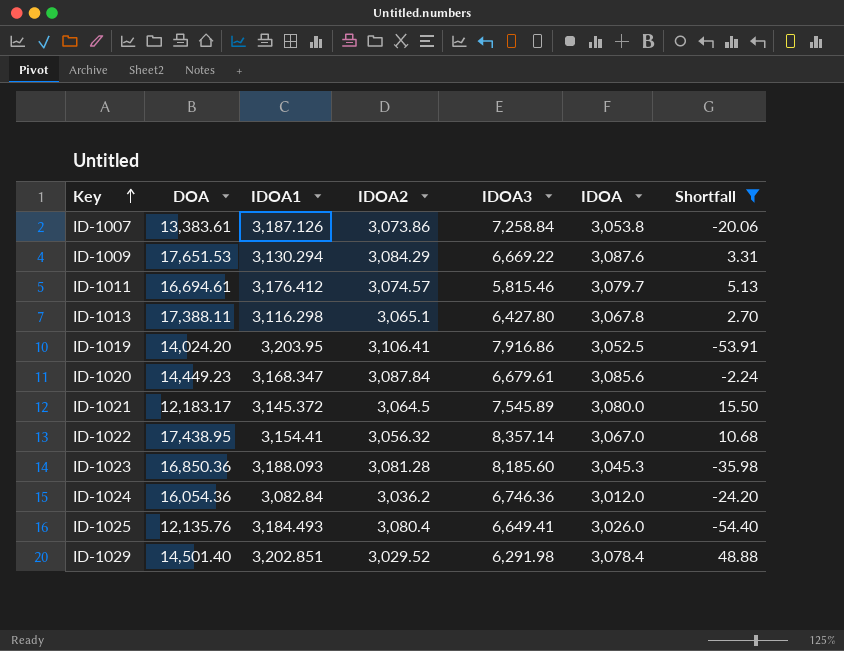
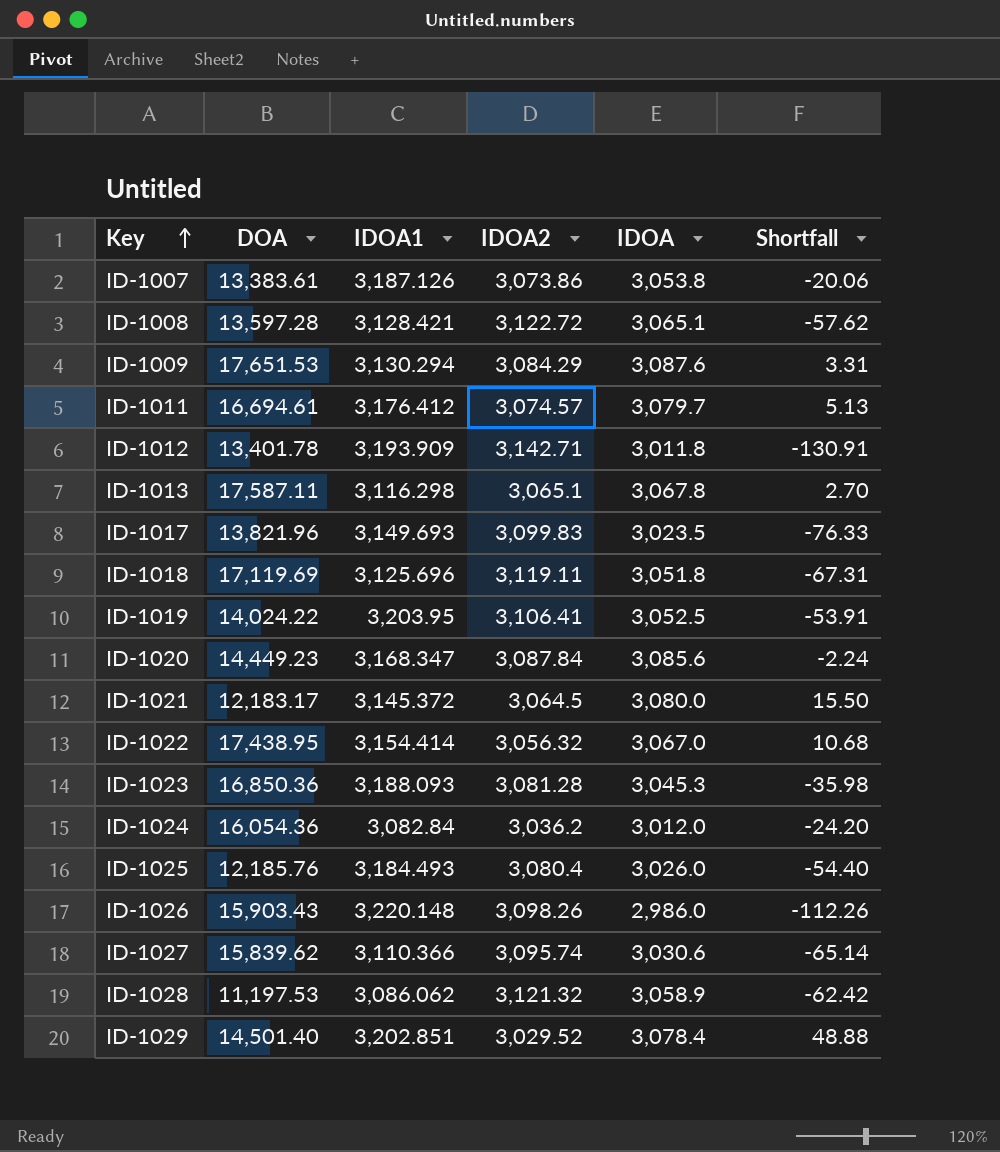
filter: Shortfall >= -54.40 -> none
column IDOA3 | position: 5 -> none
ID-1013 | DOA: 17,388.11 -> 17,587.11
ID-1019 | DOA: 14,024.20 -> 14,024.22
ID-1022 | IDOA1: 3,154.41 -> 3,154.414
ID-1025 | DOA: 12,135.76 -> 12,185.76

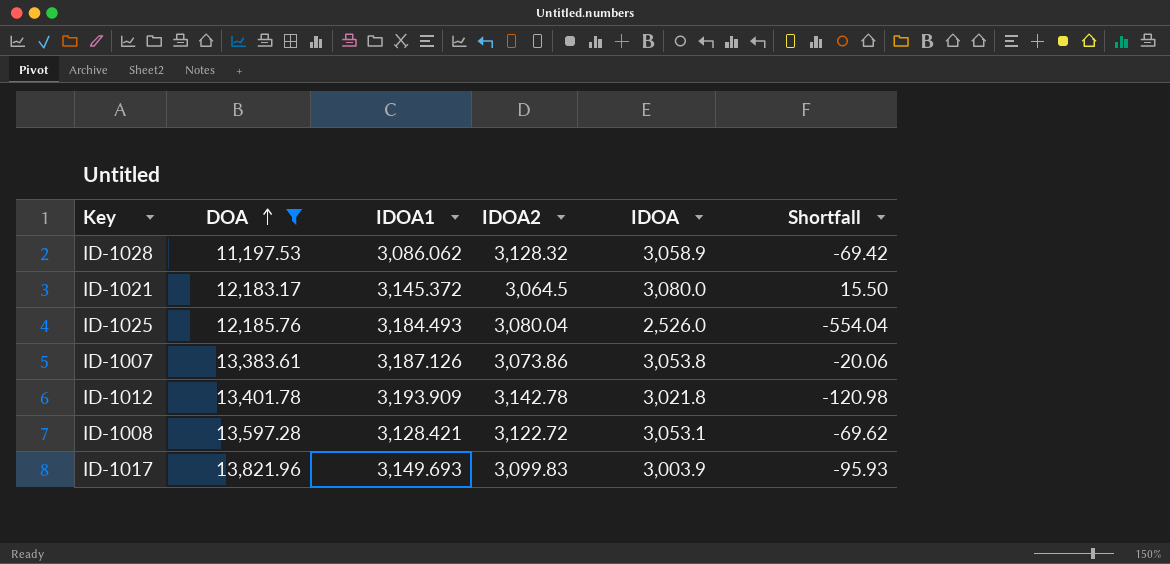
filter: none -> DOA <= 13,821.96
row order: Key ascending -> DOA ascending
ID-1028 | IDOA2: 3,121.32 -> 3,128.32
ID-1028 | Shortfall: -62.42 -> -69.42
ID-1025 | IDOA2: 3,080.4 -> 3,080.04
ID-1025 | IDOA: 3,026.0 -> 2,526.0
ID-1025 | Shortfall: -54.40 -> -554.04
ID-1012 | IDOA2: 3,142.71 -> 3,142.78
ID-1012 | IDOA: 3,011.8 -> 3,021.8
ID-1012 | Shortfall: -130.91 -> -120.98
ID-1008 | IDOA: 3,065.1 -> 3,053.1
ID-1008 | Shortfall: -57.62 -> -69.62
ID-1017 | IDOA: 3,023.5 -> 3,003.9
ID-1017 | Shortfall: -76.33 -> -95.93

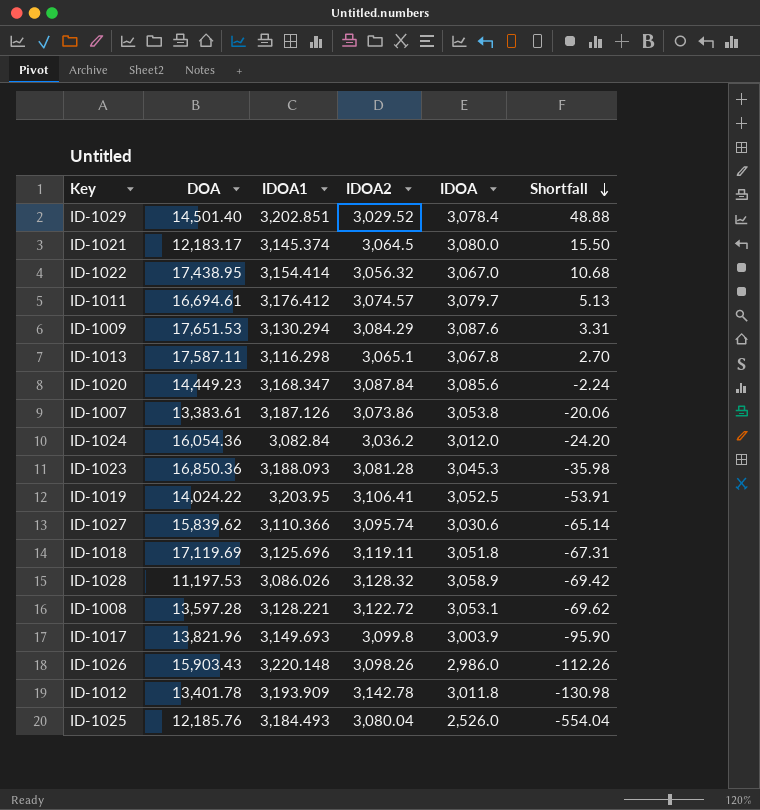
filter: DOA <= 13,821.96 -> none
row order: DOA ascending -> Shortfall descending
ID-1021 | IDOA1: 3,145.372 -> 3,145.374
ID-1028 | IDOA1: 3,086.062 -> 3,086.026
ID-1008 | IDOA1: 3,128.421 -> 3,128.221
ID-1017 | IDOA2: 3,099.83 -> 3,099.8
ID-1017 | Shortfall: -95.93 -> -95.90
ID-1012 | IDOA: 3,021.8 -> 3,011.8
ID-1012 | Shortfall: -120.98 -> -130.98

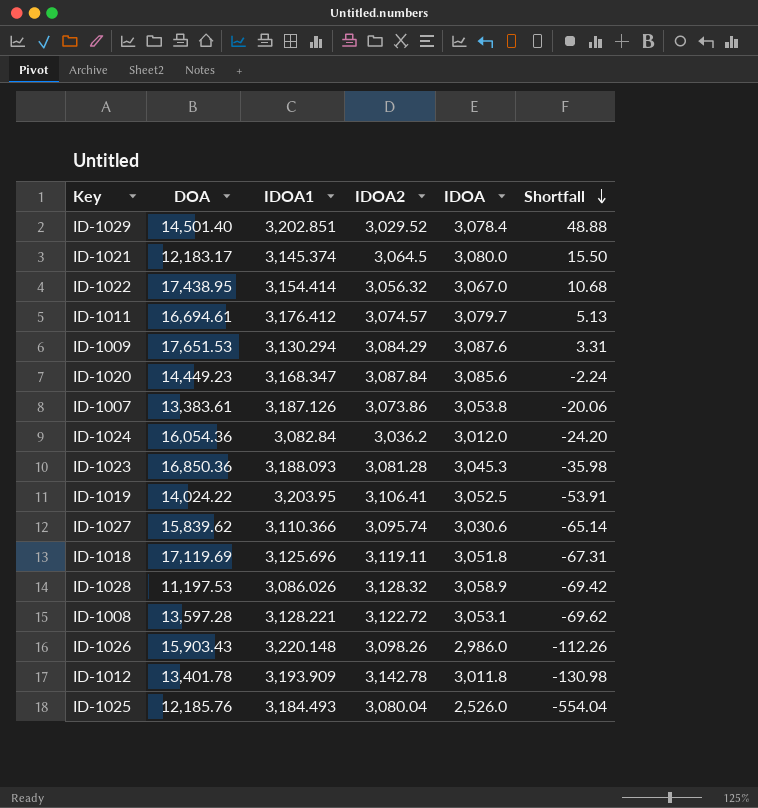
row ID-1013: 17,587.11 | 3,116.298 | 3,065.1 | 3,067.8 | 2.70 -> none
row ID-1017: 13,821.96 | 3,149.693 | 3,099.8 | 3,003.9 | -95.90 -> none

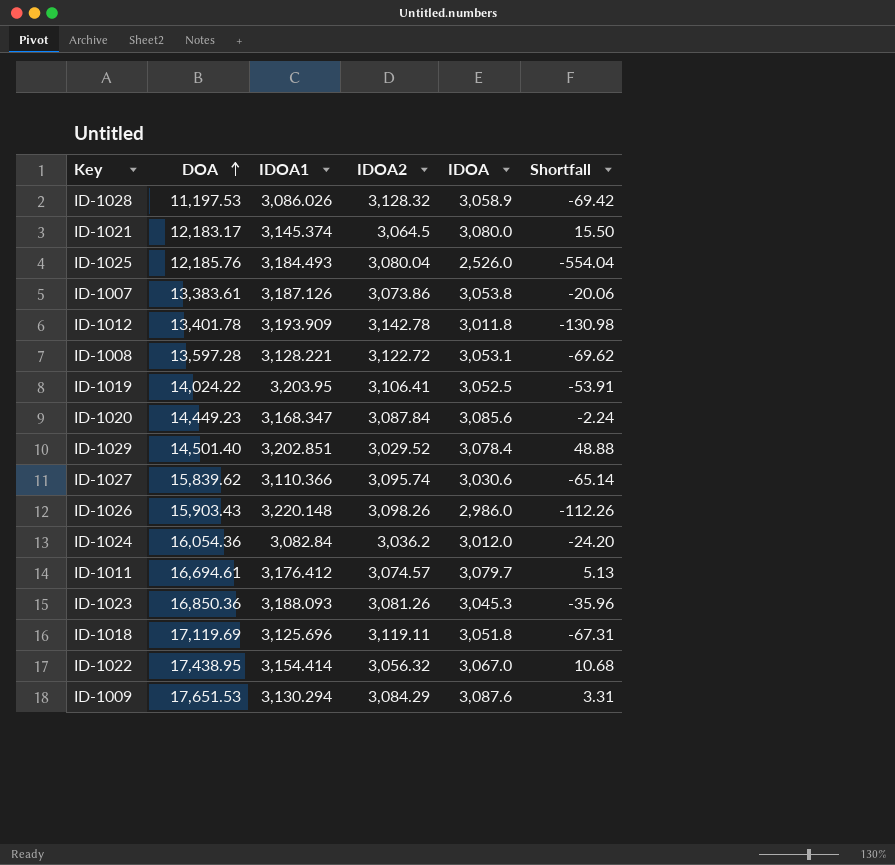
row order: Shortfall descending -> DOA ascending
ID-1023 | IDOA2: 3,081.28 -> 3,081.26
ID-1023 | Shortfall: -35.98 -> -35.96

